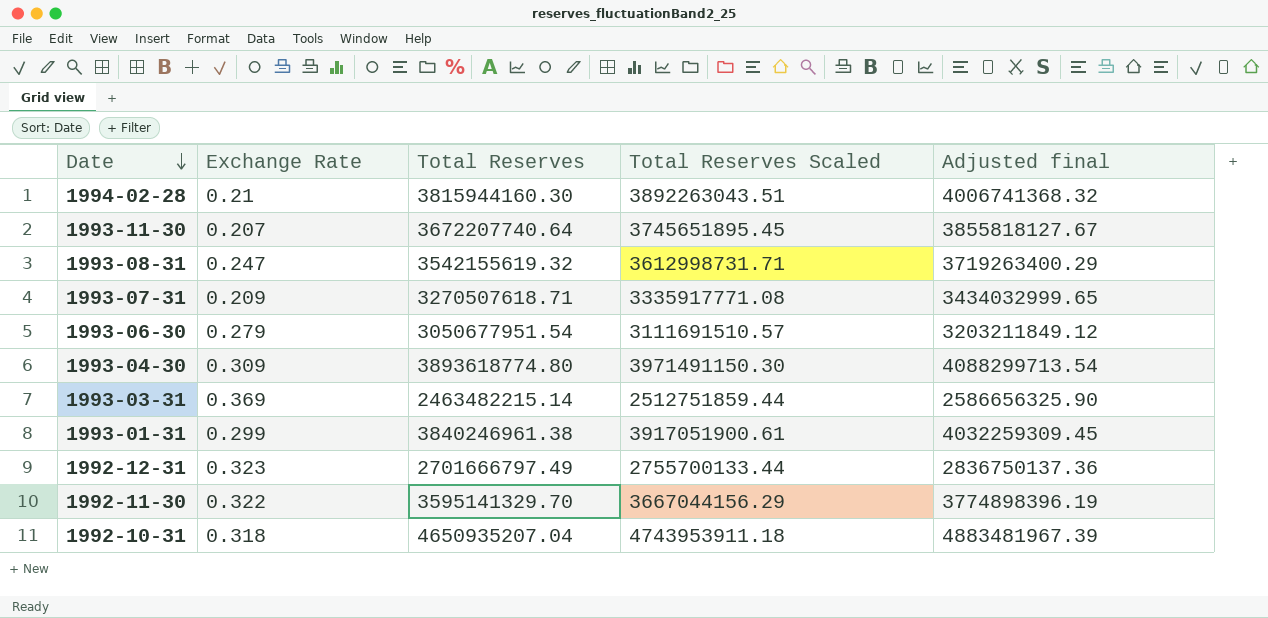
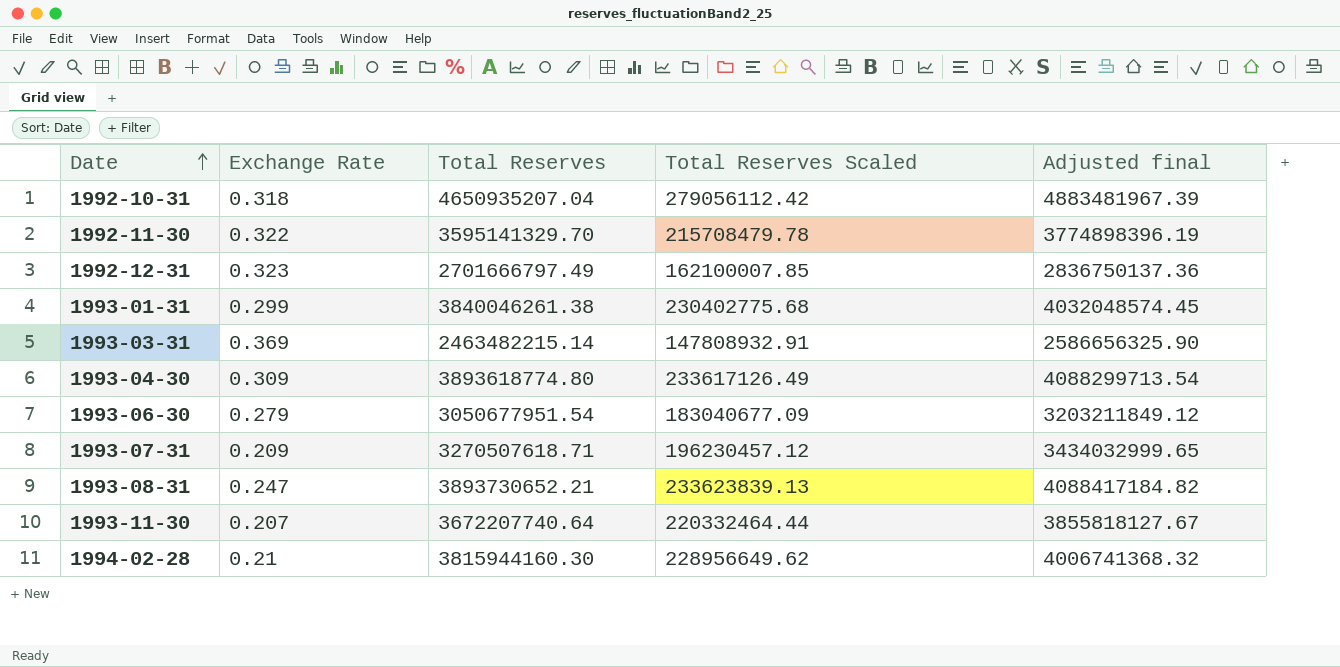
row order: Date descending -> Date ascending
column Total Reserves Scaled | formula: [Total Reserves] * 1.02 -> [Total Reserves] * 0.06
1993-01-31 | Total Reserves: 3840246961.38 -> 3840046261.38
1993-01-31 | Adjusted final: 4032259309.45 -> 4032048574.45
1993-08-31 | Total Reserves: 3542155619.32 -> 3893730652.21
1993-08-31 | Adjusted final: 3719263400.29 -> 4088417184.82

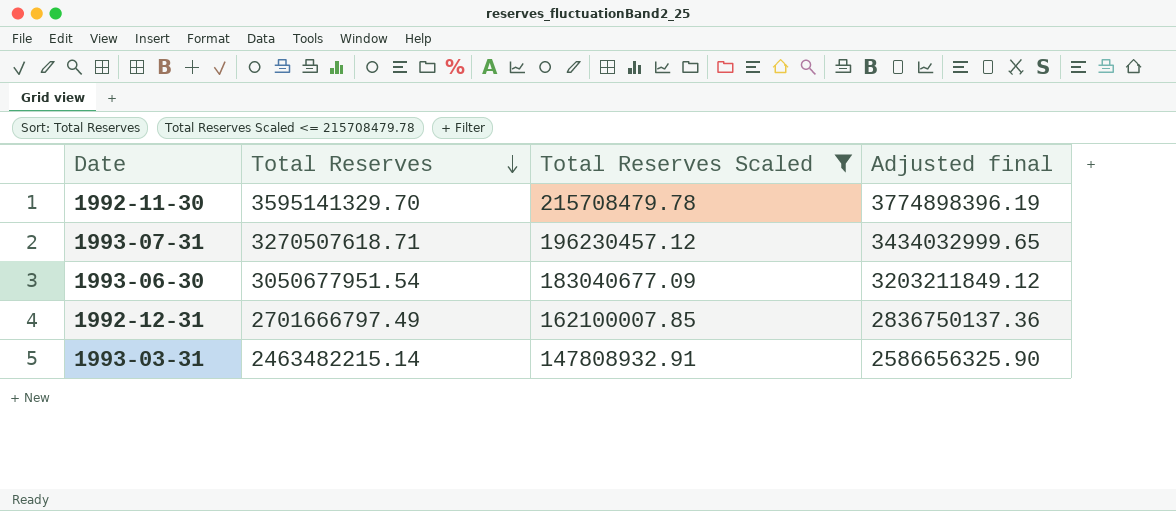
filter: none -> Total Reserves Scaled <= 215708479.78
row order: Date ascending -> Total Reserves descending
column Exchange Rate | position: 2 -> none

